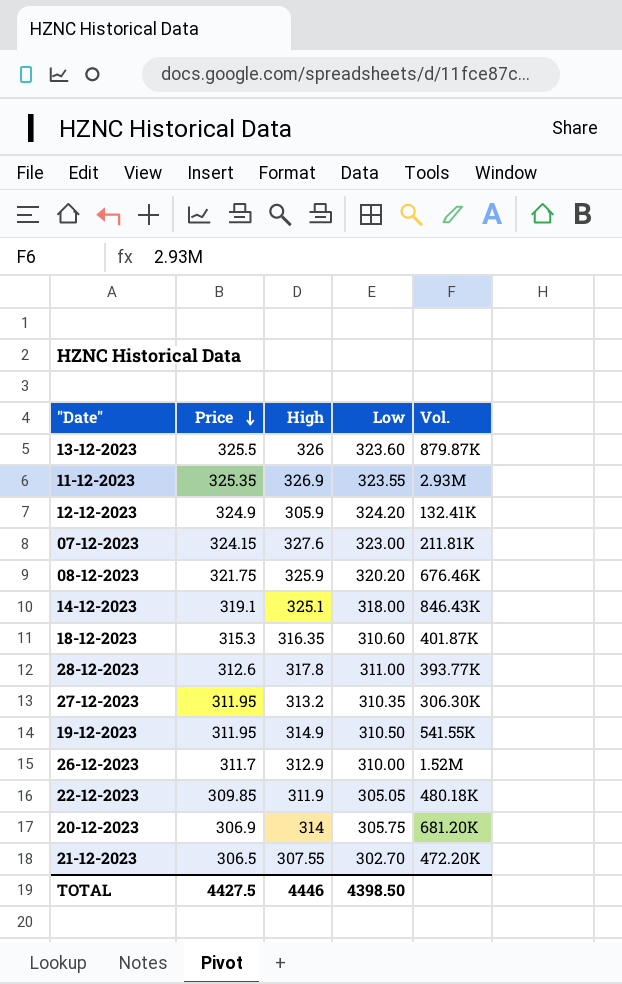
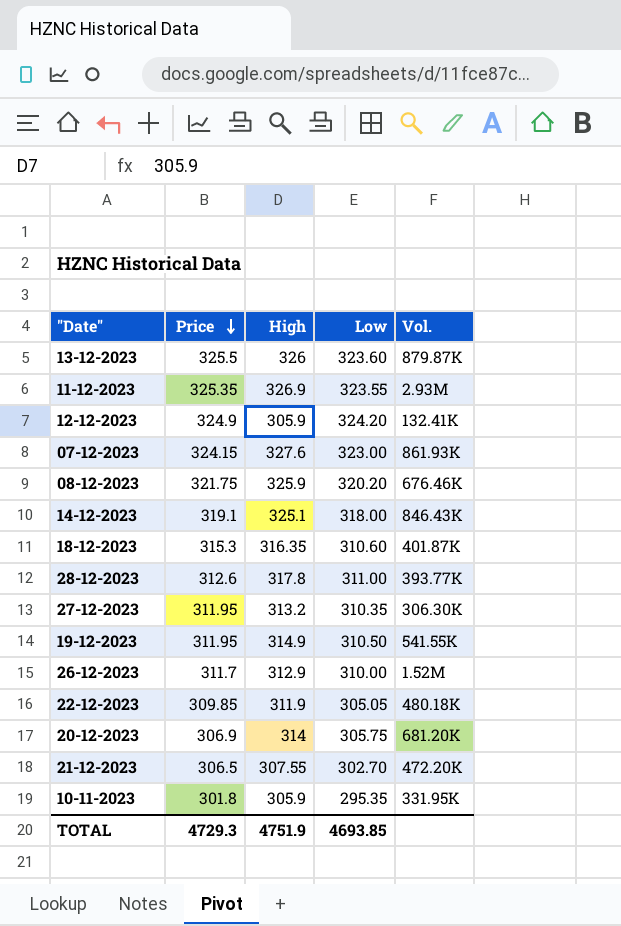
07-12-2023 | Vol.: 211.81K -> 861.93K
row 10-11-2023: none -> 301.8 | 305.9 | 295.35 | 331.95K
TOTAL | Price: 4427.5 -> 4729.3
TOTAL | High: 4446 -> 4751.9
TOTAL | Low: 4398.50 -> 4693.85

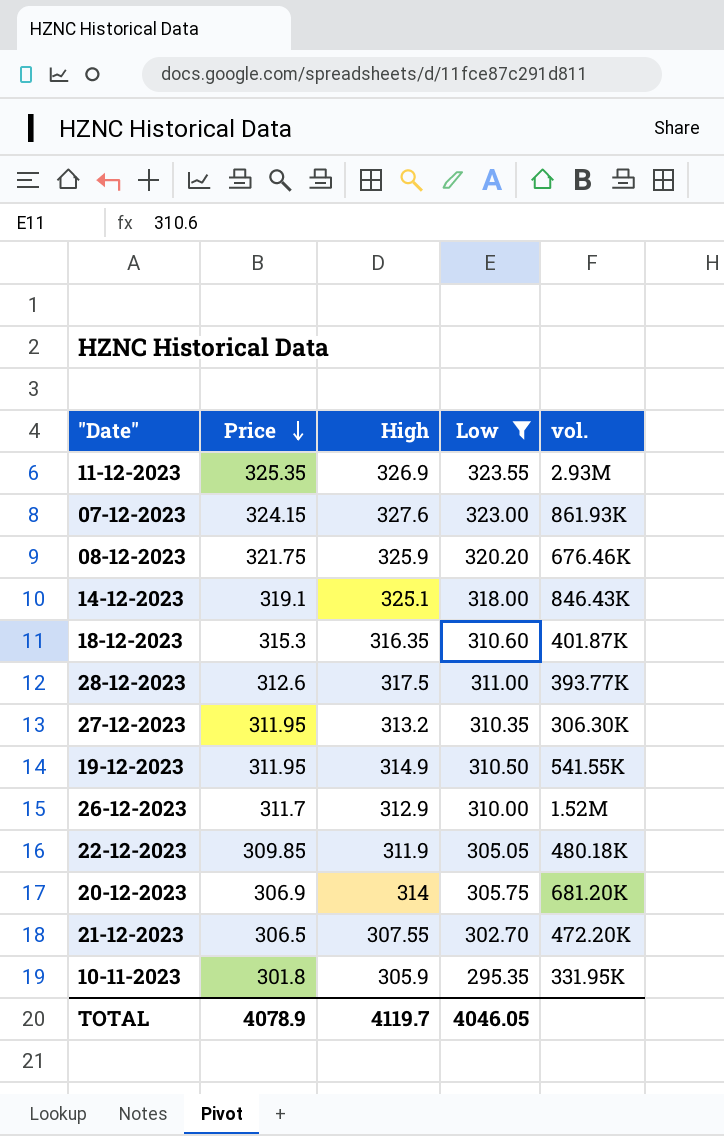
filter: none -> Low <= 323.55
column name: Vol. -> vol.
28-12-2023 | High: 317.8 -> 317.5
TOTAL | Price: 4729.3 -> 4078.9
TOTAL | High: 4751.9 -> 4119.7
TOTAL | Low: 4693.85 -> 4046.05

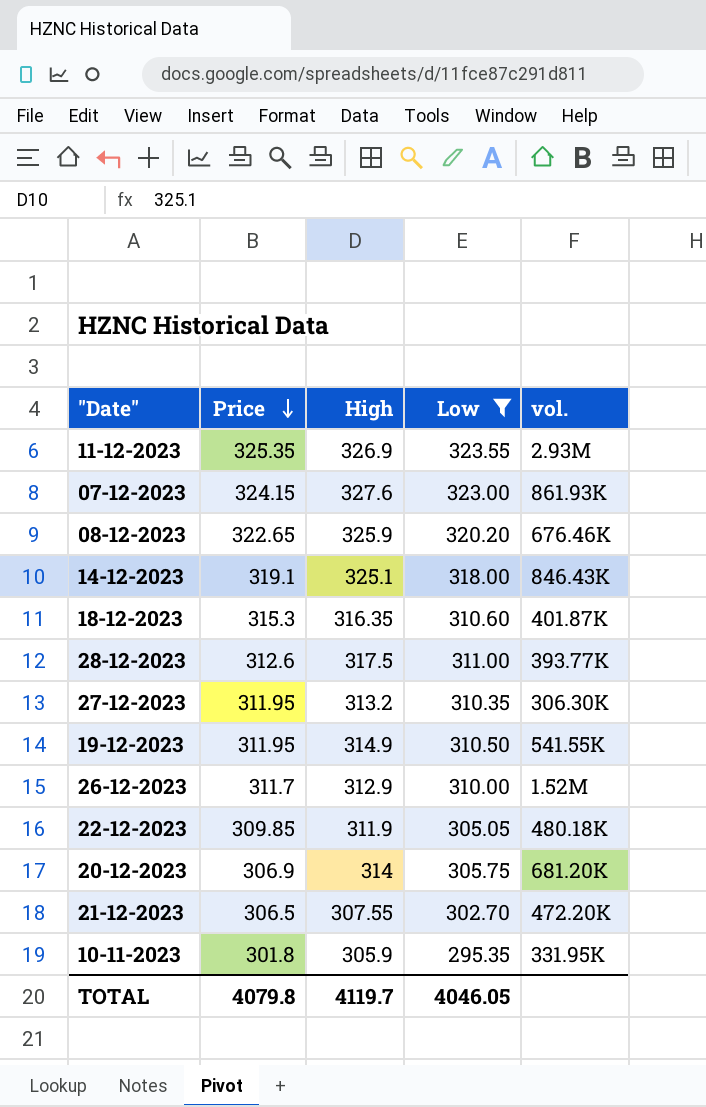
08-12-2023 | Price: 321.75 -> 322.65
TOTAL | Price: 4078.9 -> 4079.8

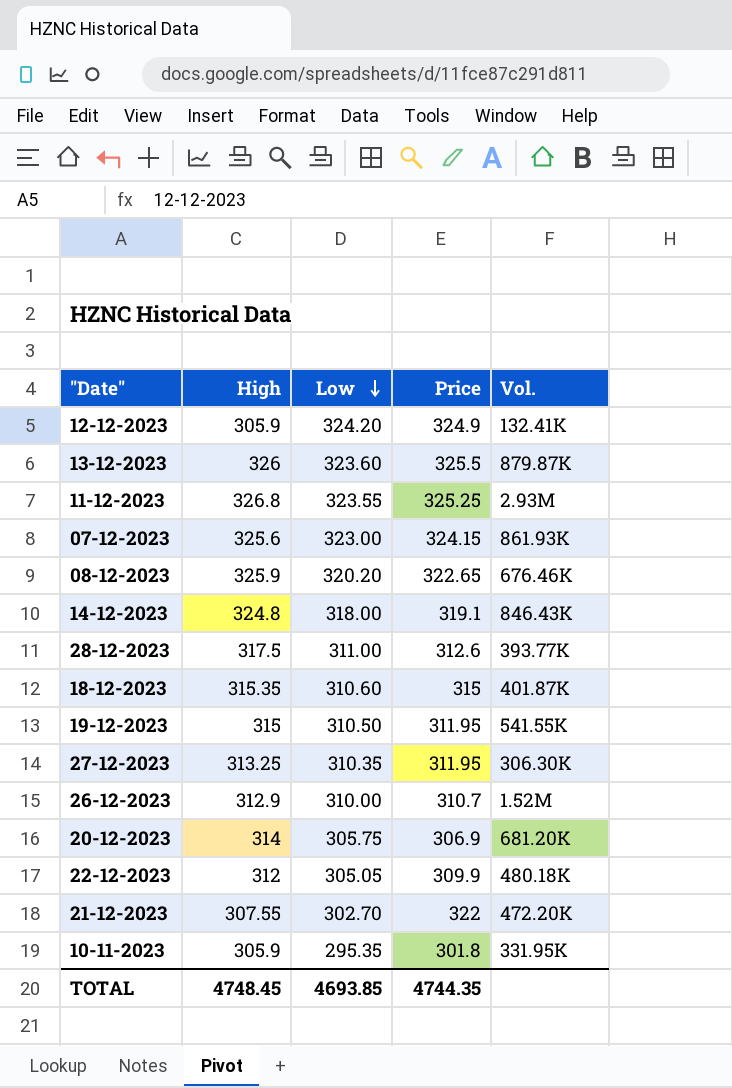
filter: Low <= 323.55 -> none
row order: Price descending -> Low descending
column Price | position: 2 -> 4
column name: vol. -> Vol.
11-12-2023 | High: 326.9 -> 326.8
11-12-2023 | Price: 325.35 -> 325.25
07-12-2023 | High: 327.6 -> 325.6
14-12-2023 | High: 325.1 -> 324.8
18-12-2023 | High: 316.35 -> 315.35
18-12-2023 | Price: 315.3 -> 315
19-12-2023 | High: 314.9 -> 315
27-12-2023 | High: 313.2 -> 313.25
26-12-2023 | Price: 311.7 -> 310.7
22-12-2023 | High: 311.9 -> 312
22-12-2023 | Price: 309.85 -> 309.9
21-12-2023 | Price: 306.5 -> 322
TOTAL | High: 4119.7 -> 4748.45
TOTAL | Low: 4046.05 -> 4693.85
TOTAL | Price: 4079.8 -> 4744.35

